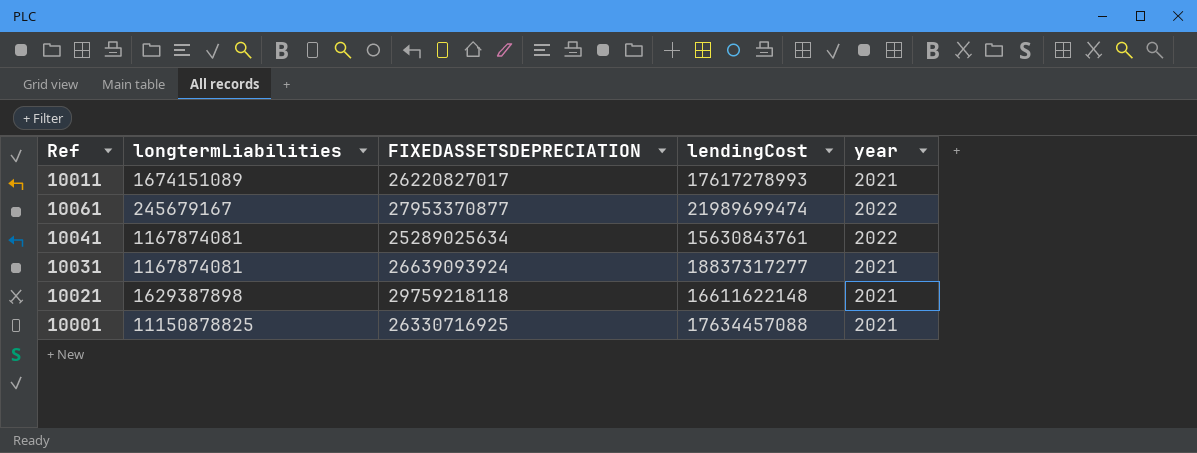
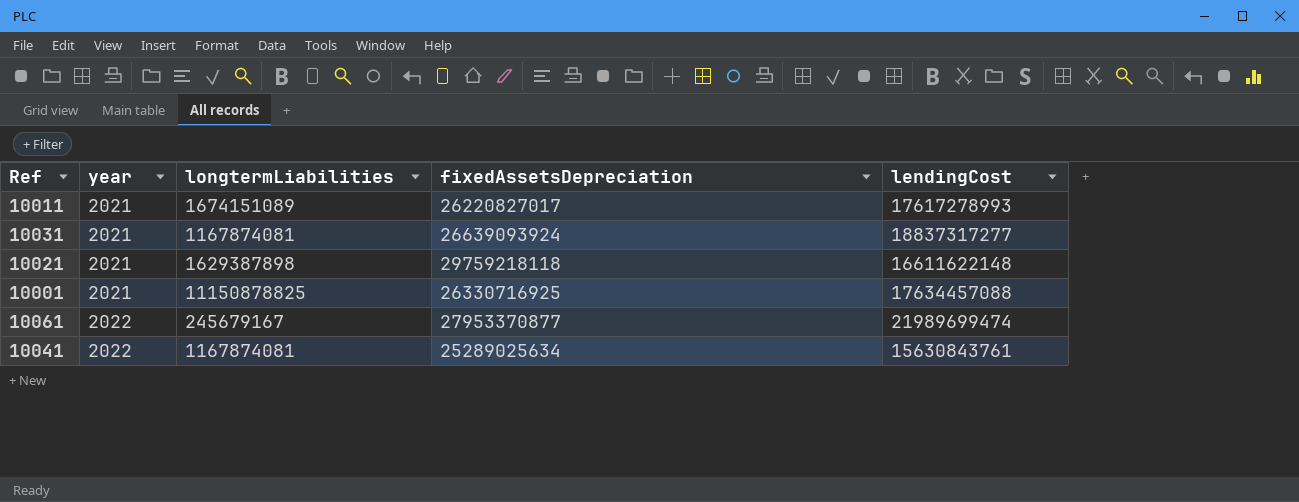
row order: none -> year ascending
column year | position: 5 -> 2
column name: FIXEDASSETSDEPRECIATION -> fixedAssetsDepreciation

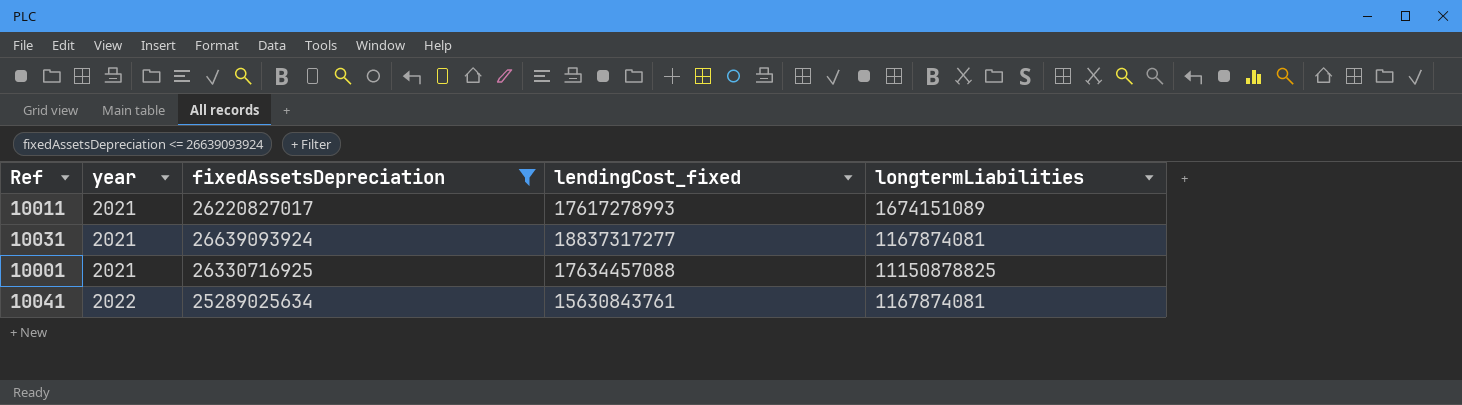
filter: none -> fixedAssetsDepreciation <= 26639093924
column name: lendingCost -> lendingCost_fixed
column longtermLiabilities | position: 3 -> 5

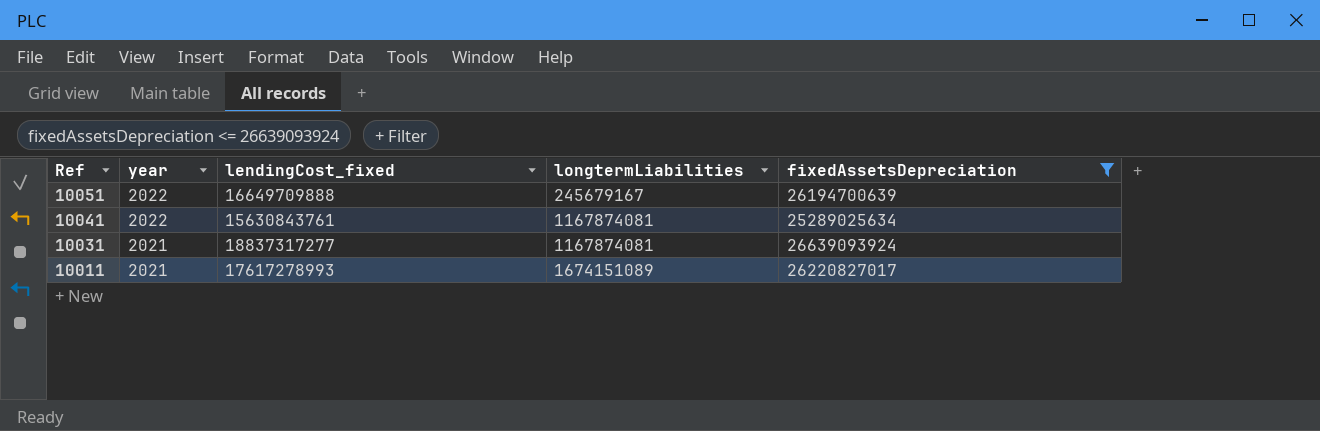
row order: year ascending -> Ref descending
column fixedAssetsDepreciation | position: 3 -> 5
row 10001: 2021 | 26330716925 | 17634457088 | 11150878825 -> none
row 10051: none -> 2022 | 16649709888 | 245679167 | 26194700639

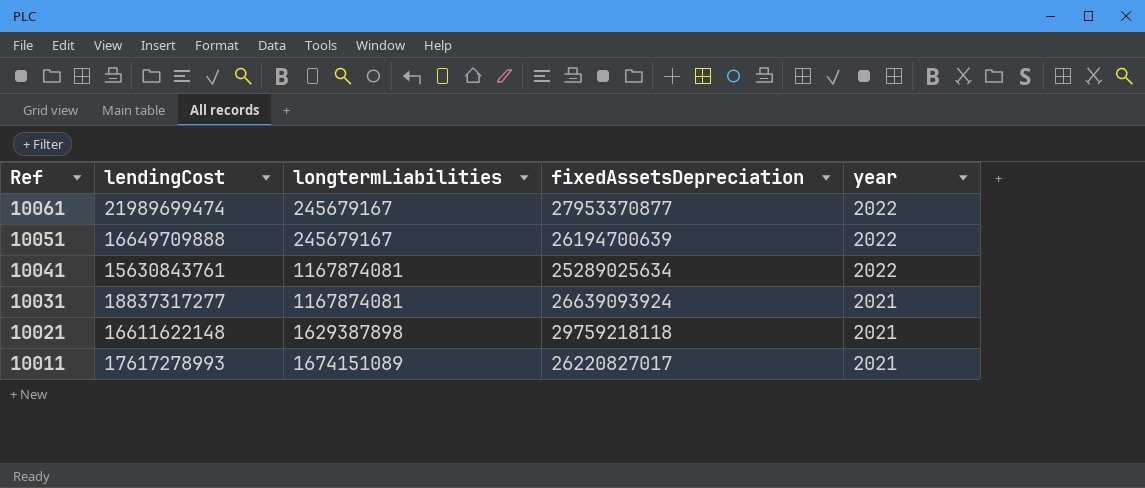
filter: fixedAssetsDepreciation <= 26639093924 -> none
column name: lendingCost_fixed -> lendingCost
column year | position: 2 -> 5

